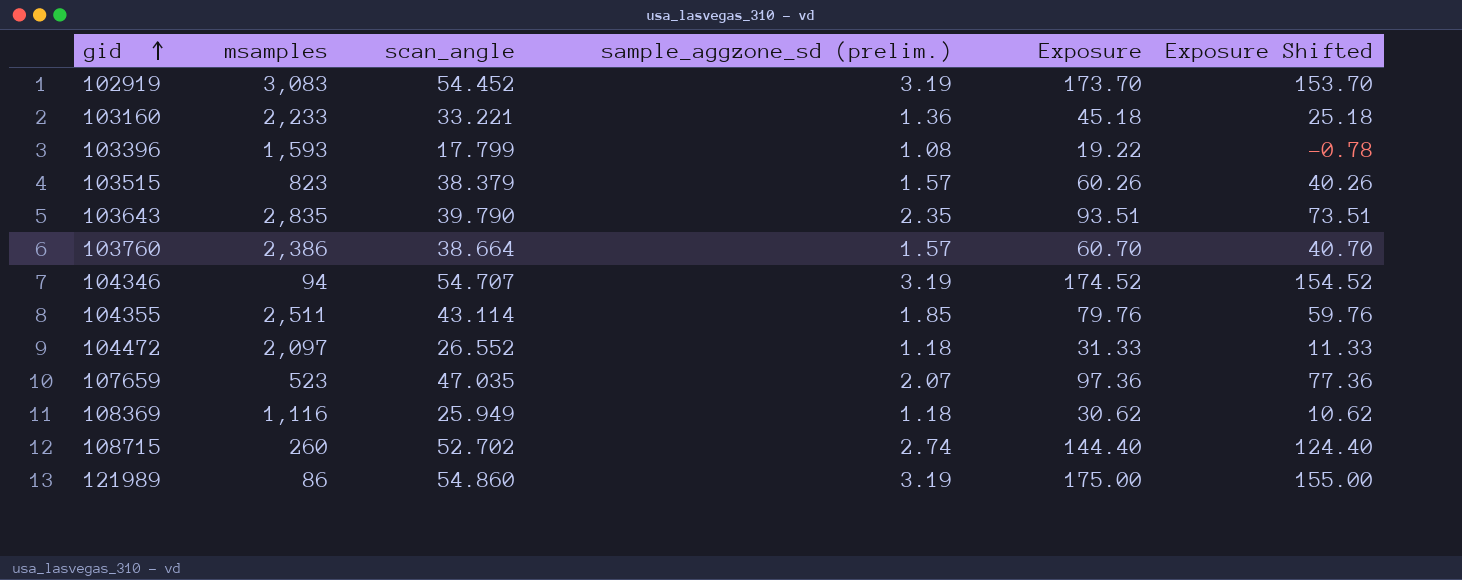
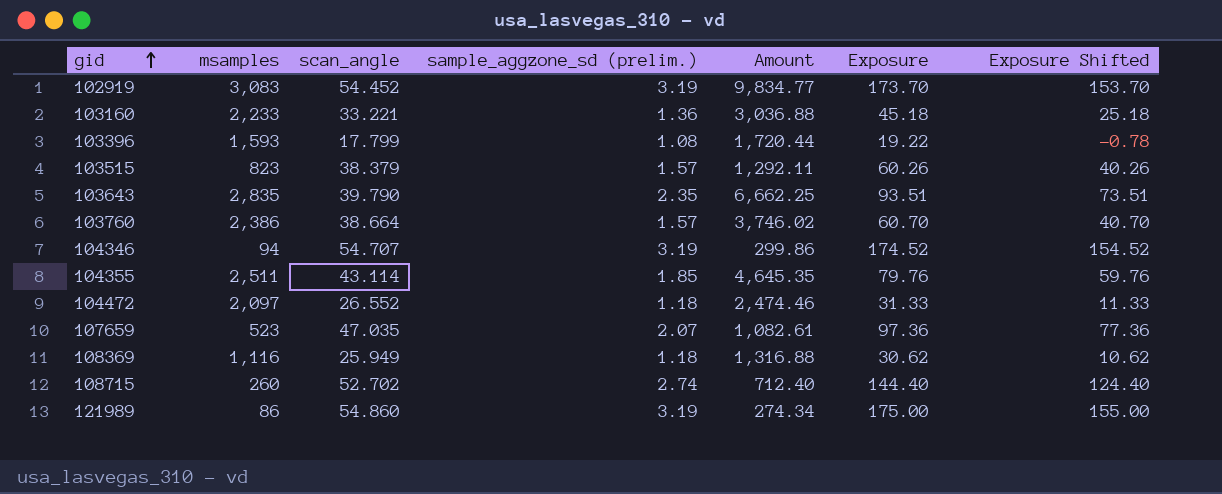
column Amount | formula: none -> [msamples] * [sample_aggzone_sd (prelim.)]

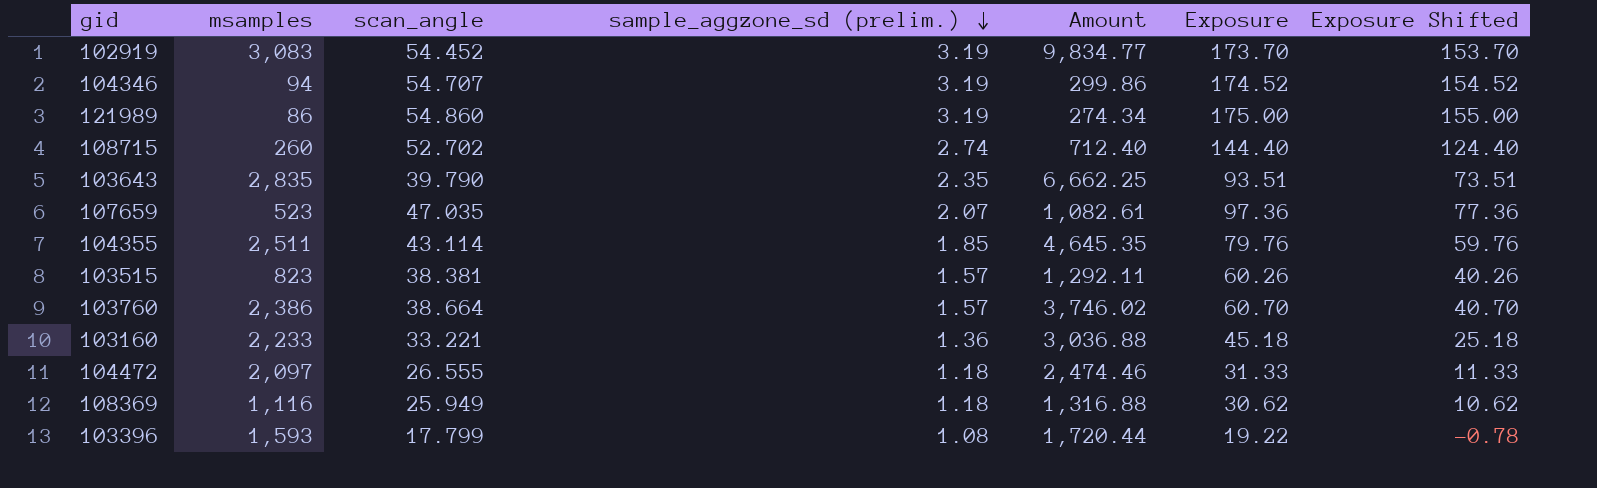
row order: gid ascending -> sample_aggzone_sd (prelim.) descending
103515 | scan_angle: 38.379 -> 38.381
104472 | scan_angle: 26.552 -> 26.555

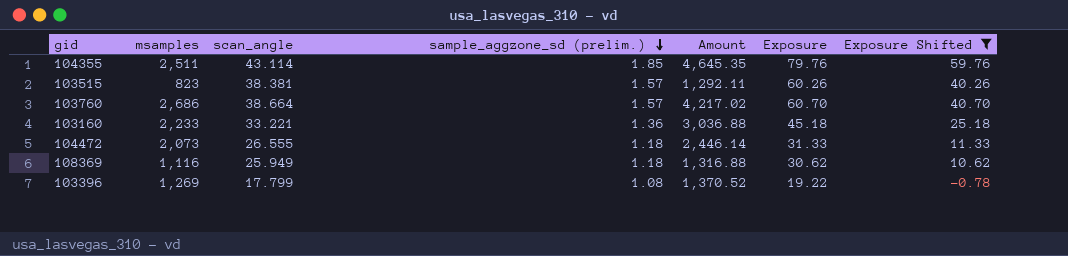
filter: none -> Exposure Shifted <= 59.76
103760 | msamples: 2,386 -> 2,686
103760 | Amount: 3,746.02 -> 4,217.02
104472 | msamples: 2,097 -> 2,073
104472 | Amount: 2,474.46 -> 2,446.14
103396 | msamples: 1,593 -> 1,269
103396 | Amount: 1,720.44 -> 1,370.52

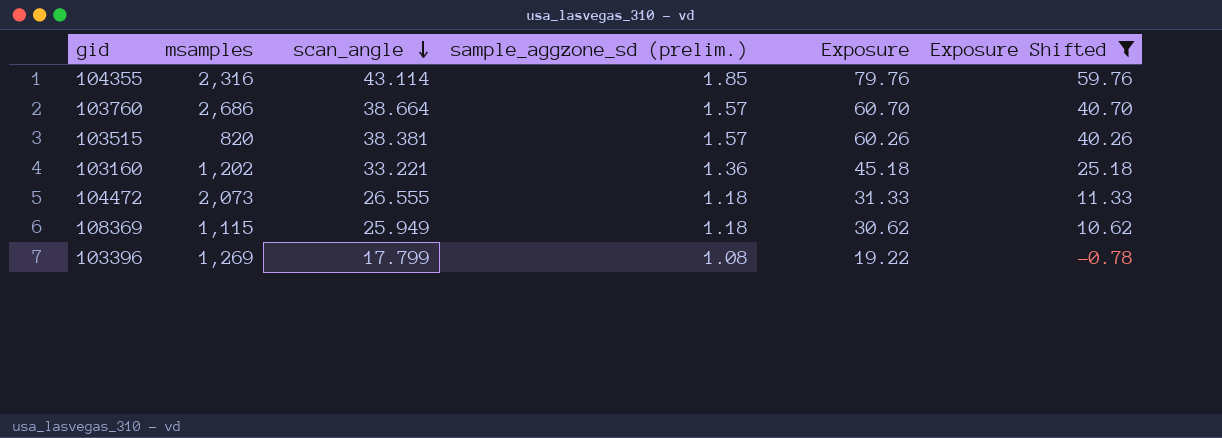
row order: sample_aggzone_sd (prelim.) descending -> scan_angle descending
column Amount | formula: [msamples] * [sample_aggzone_sd (prelim.)] -> none
104355 | msamples: 2,511 -> 2,316
103515 | msamples: 823 -> 820
103160 | msamples: 2,233 -> 1,202
108369 | msamples: 1,116 -> 1,115

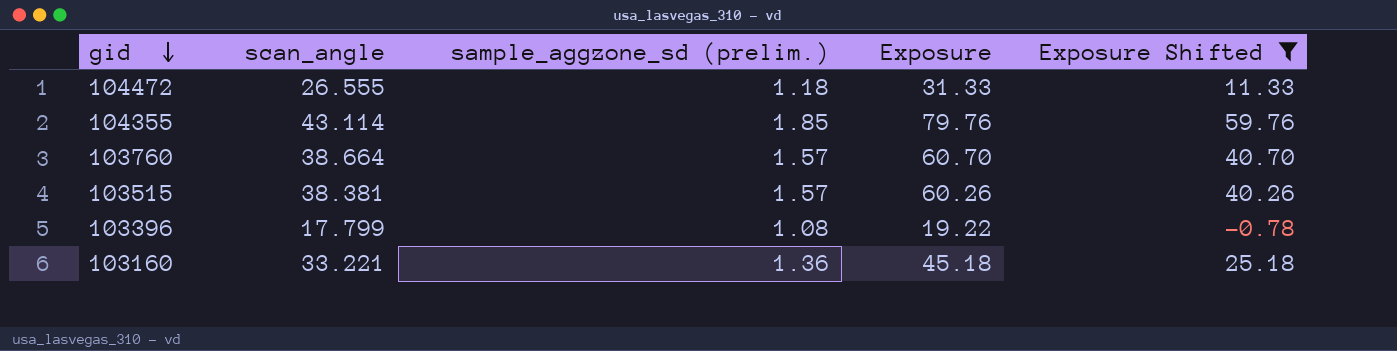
row order: scan_angle descending -> gid descending
column msamples | position: 2 -> none
row 108369: 1,115 | 25.949 | 1.18 | 30.62 | 10.62 -> none

